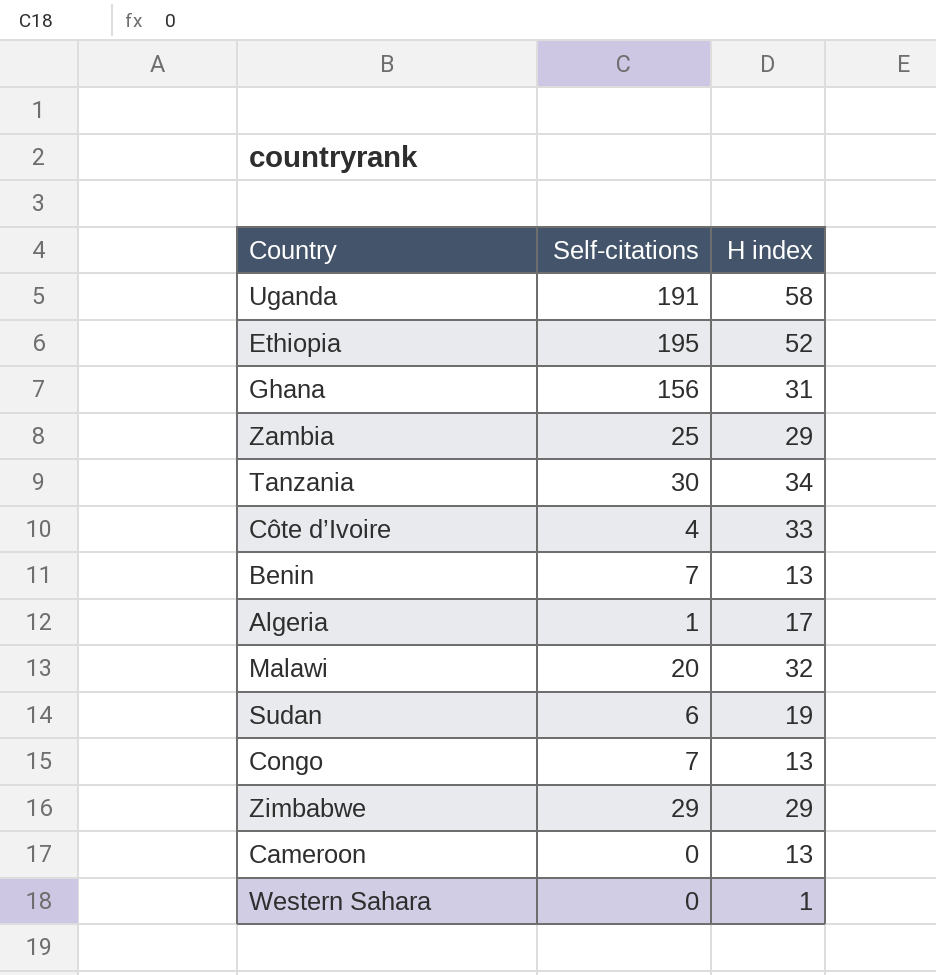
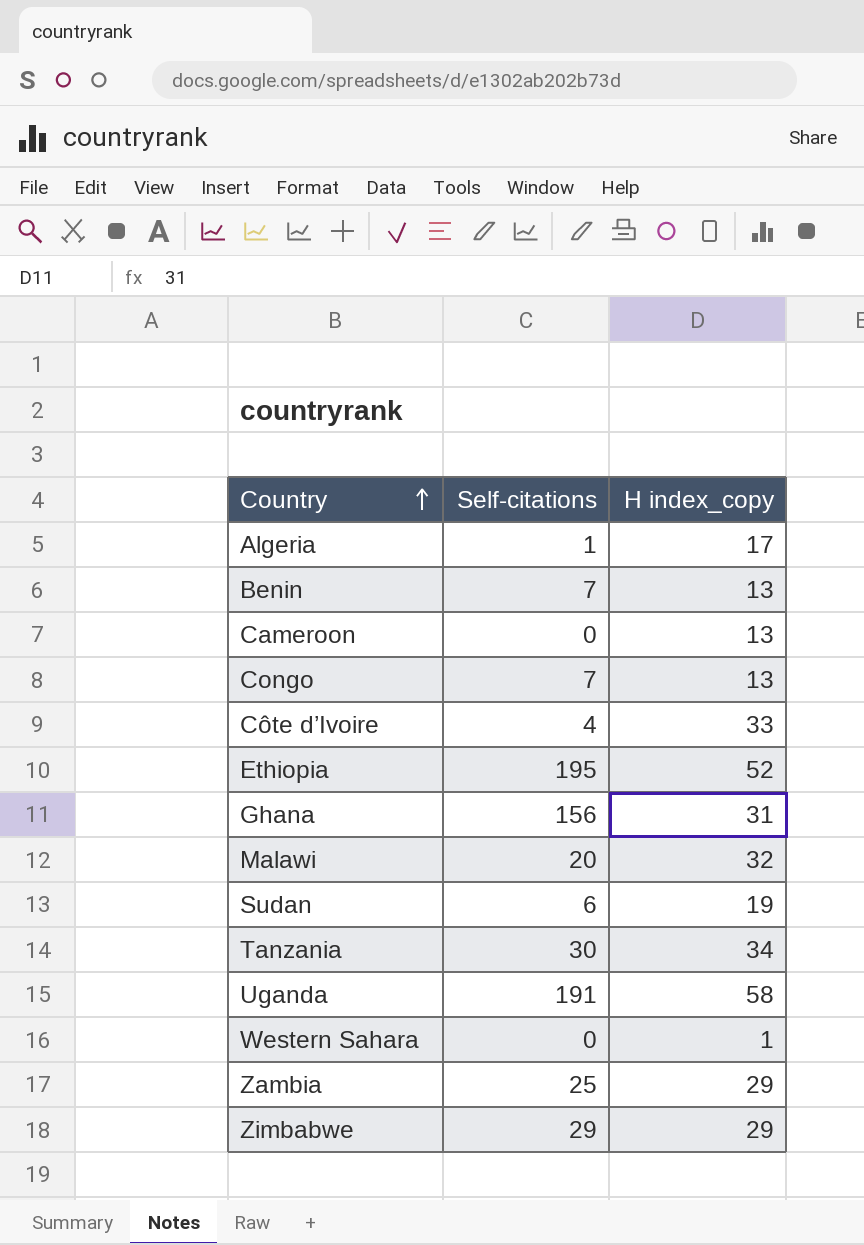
row order: none -> Country ascending
column name: H index -> H index_copy

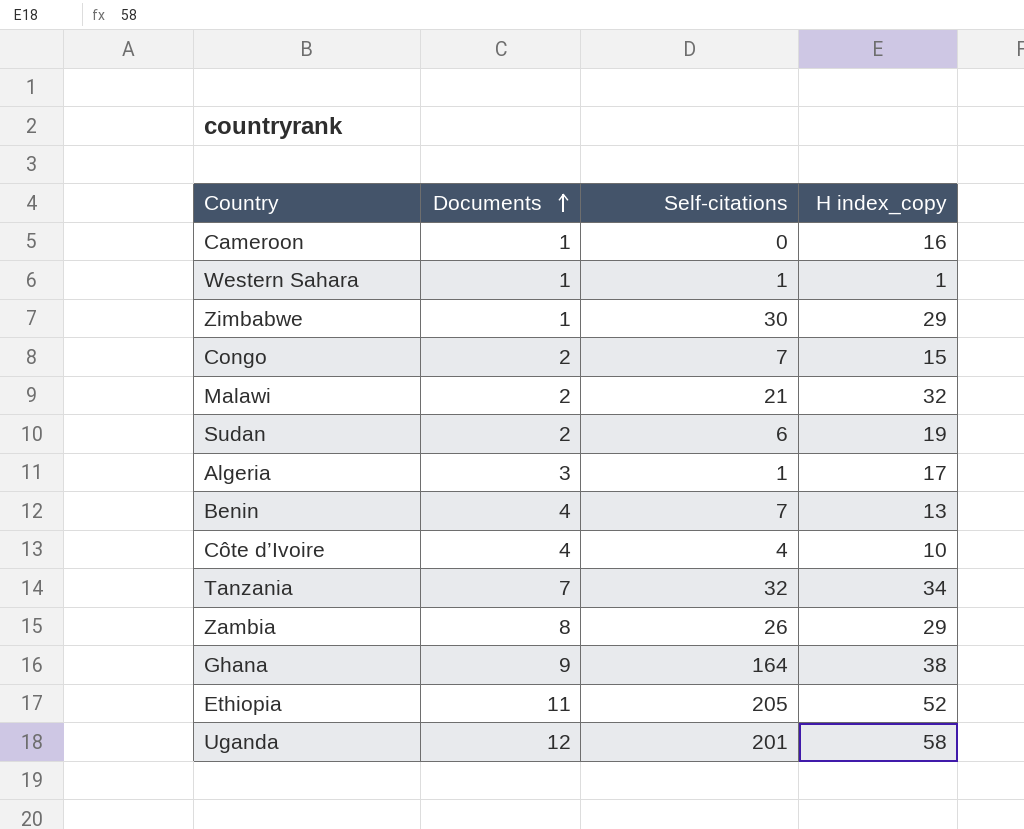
row order: Country ascending -> Documents ascending
column Documents | position: none -> 2
Cameroon | H index_copy: 13 -> 16
Western Sahara | Self-citations: 0 -> 1
Zimbabwe | Self-citations: 29 -> 30
Congo | H index_copy: 13 -> 15
Malawi | Self-citations: 20 -> 21
Côte d’Ivoire | H index_copy: 33 -> 10
Tanzania | Self-citations: 30 -> 32
Zambia | Self-citations: 25 -> 26
Ghana | Self-citations: 156 -> 164
Ghana | H index_copy: 31 -> 38
Ethiopia | Self-citations: 195 -> 205
Uganda | Self-citations: 191 -> 201

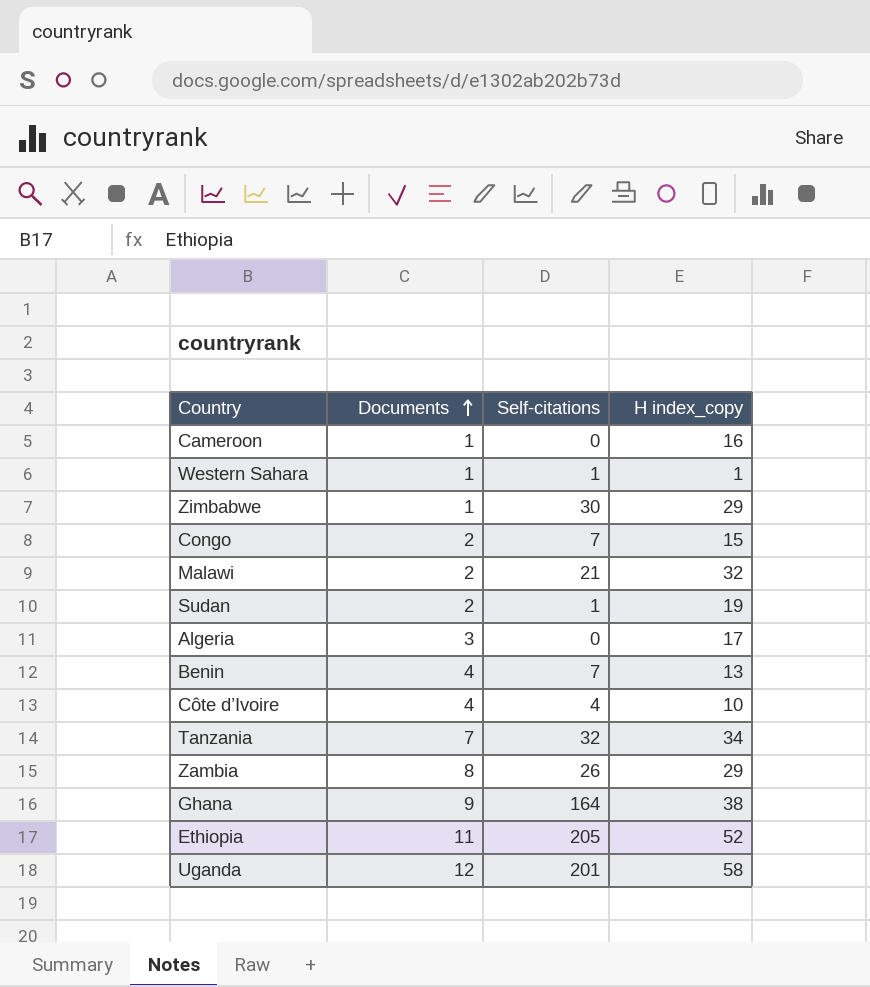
Sudan | Self-citations: 6 -> 1
Algeria | Self-citations: 1 -> 0

